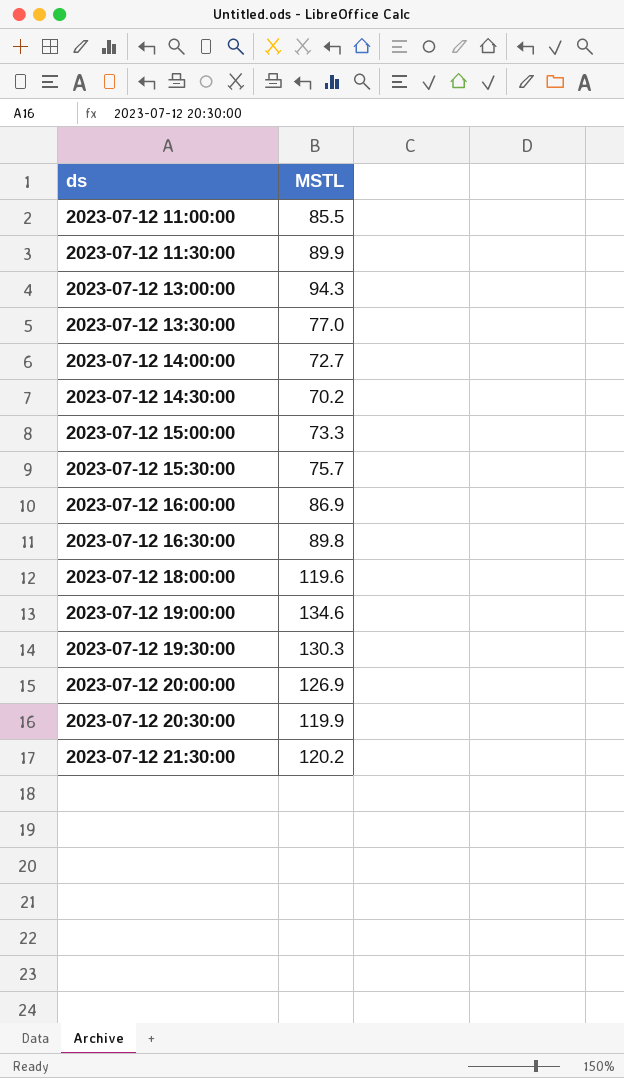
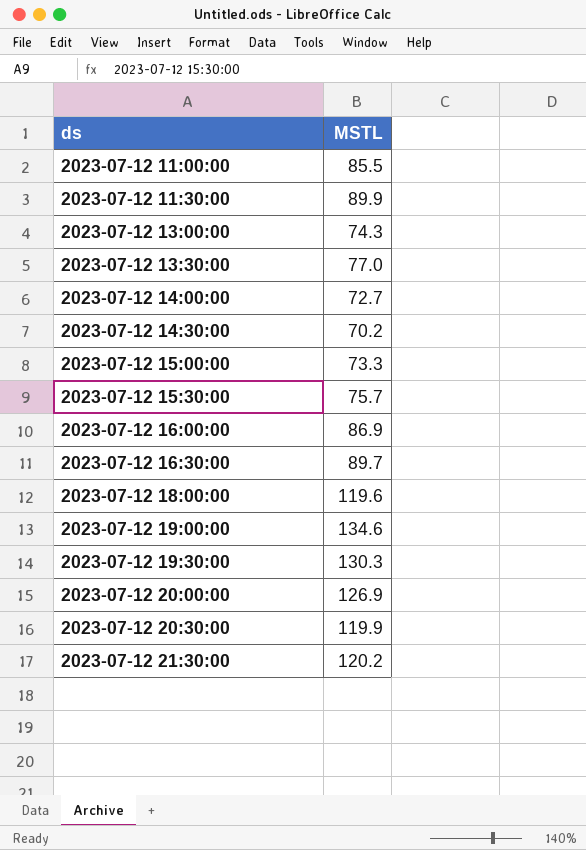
2023-07-12 13:00:00 | MSTL: 94.3 -> 74.3
2023-07-12 16:30:00 | MSTL: 89.8 -> 89.7

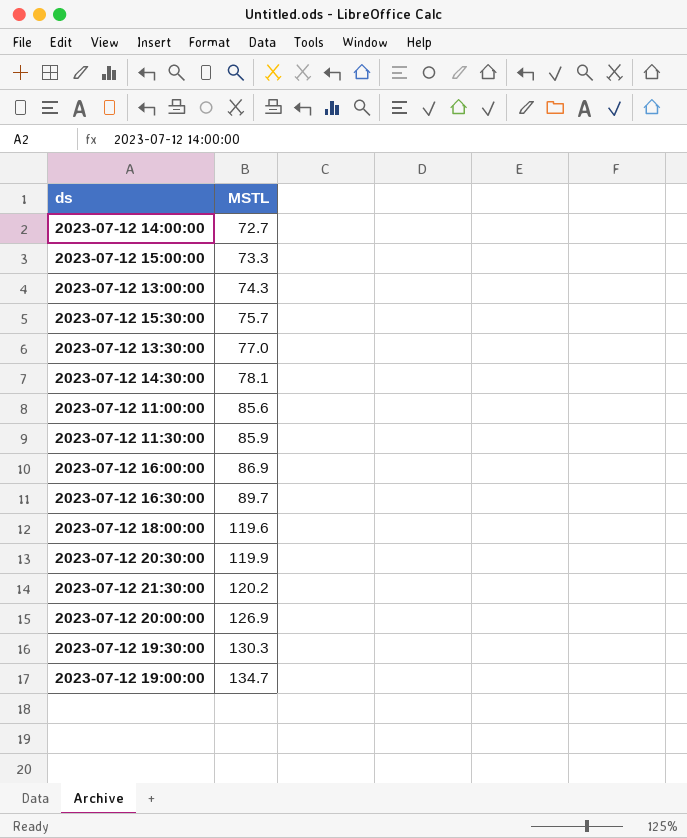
row order: ds ascending -> MSTL ascending
2023-07-12 14:30:00 | MSTL: 70.2 -> 78.1
2023-07-12 11:00:00 | MSTL: 85.5 -> 85.6
2023-07-12 11:30:00 | MSTL: 89.9 -> 85.9
2023-07-12 19:00:00 | MSTL: 134.6 -> 134.7

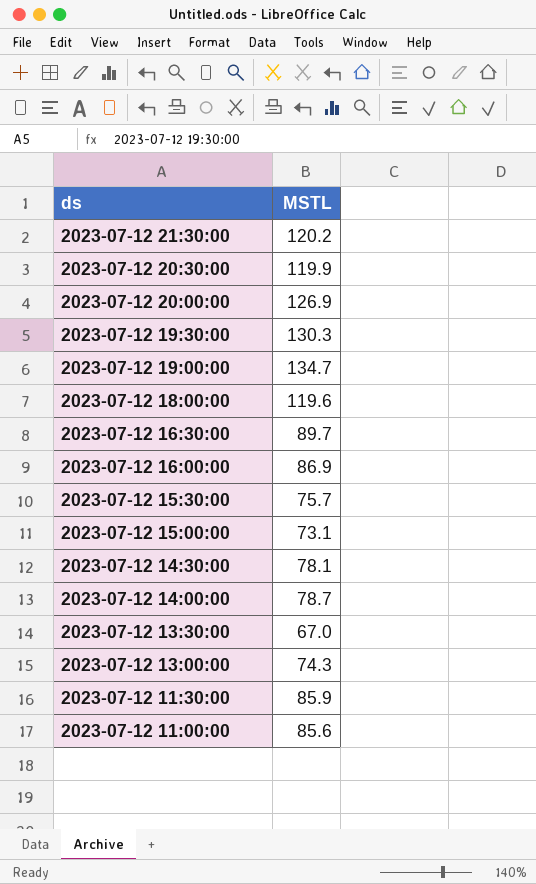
row order: MSTL ascending -> ds descending
2023-07-12 15:00:00 | MSTL: 73.3 -> 73.1
2023-07-12 14:00:00 | MSTL: 72.7 -> 78.7
2023-07-12 13:30:00 | MSTL: 77.0 -> 67.0

